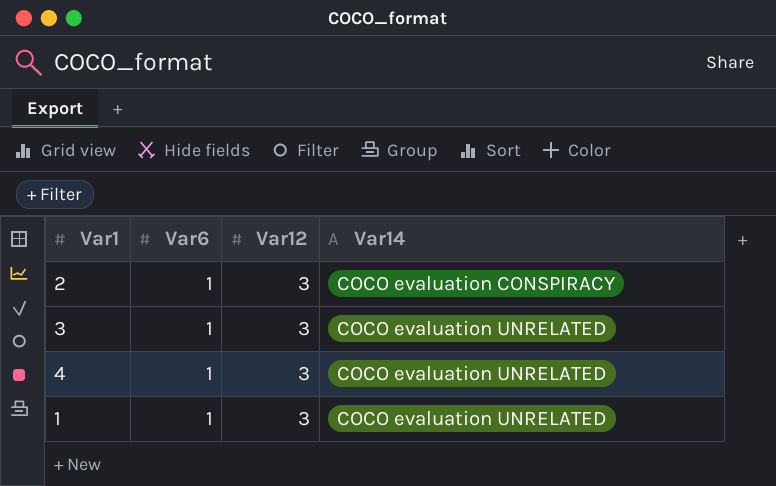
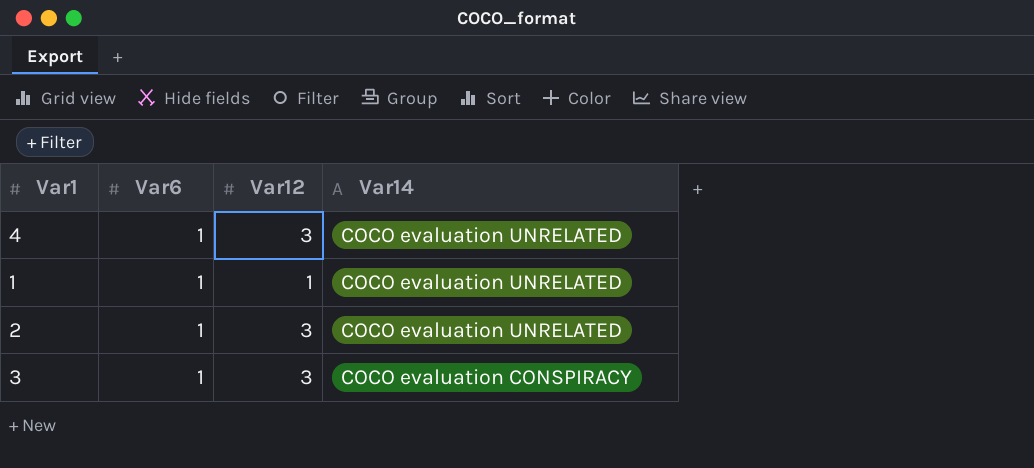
row order: Var14 ascending -> Var14 descending
1 | Var12: 3 -> 1
2 | Var14: COCO evaluation CONSPIRACY -> COCO evaluation UNRELATED
3 | Var14: COCO evaluation UNRELATED -> COCO evaluation CONSPIRACY

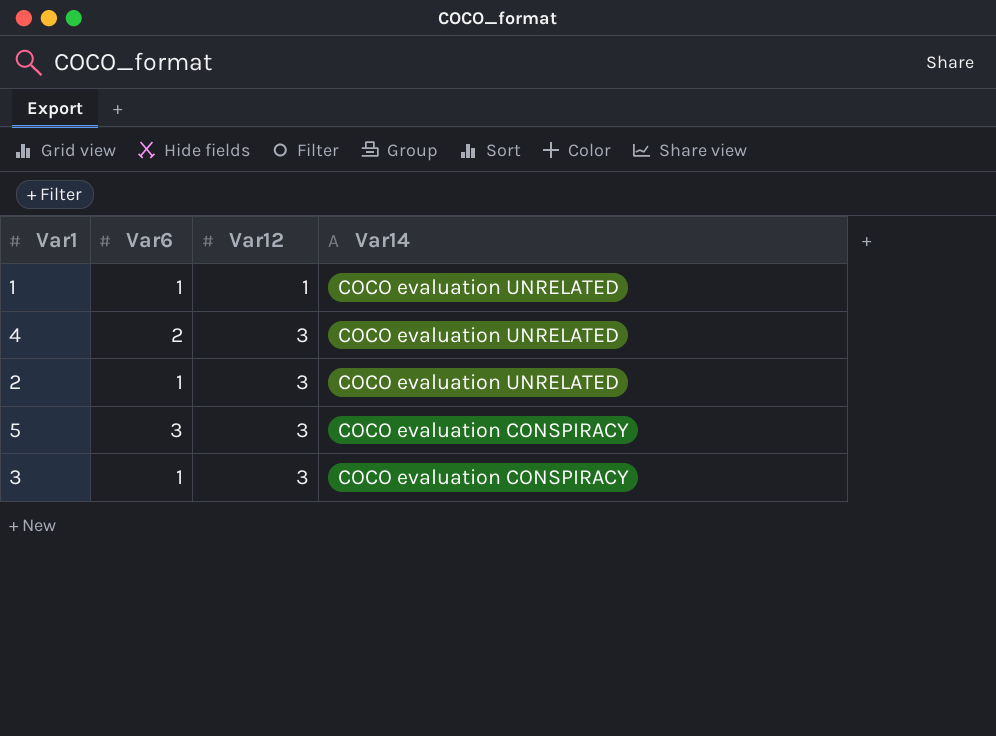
row order: Var14 descending -> Var12 ascending
4 | Var6: 1 -> 2
row 5: none -> 3 | 3 | COCO evaluation CONSPIRACY

